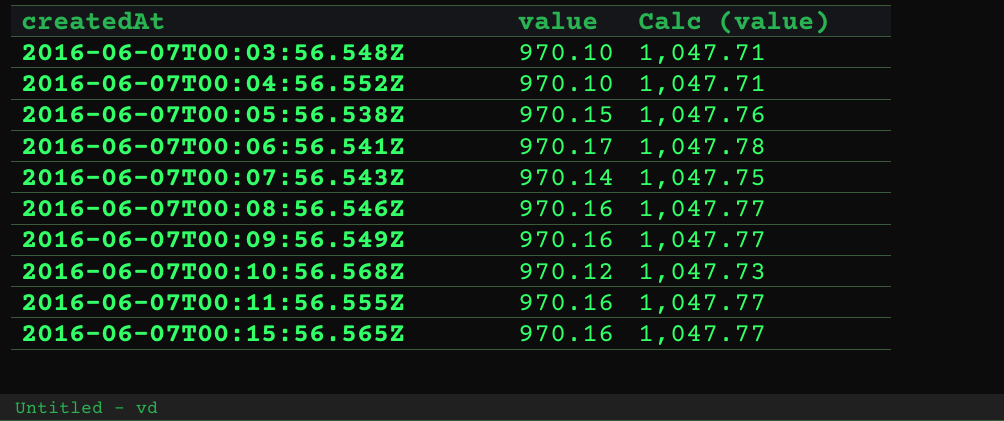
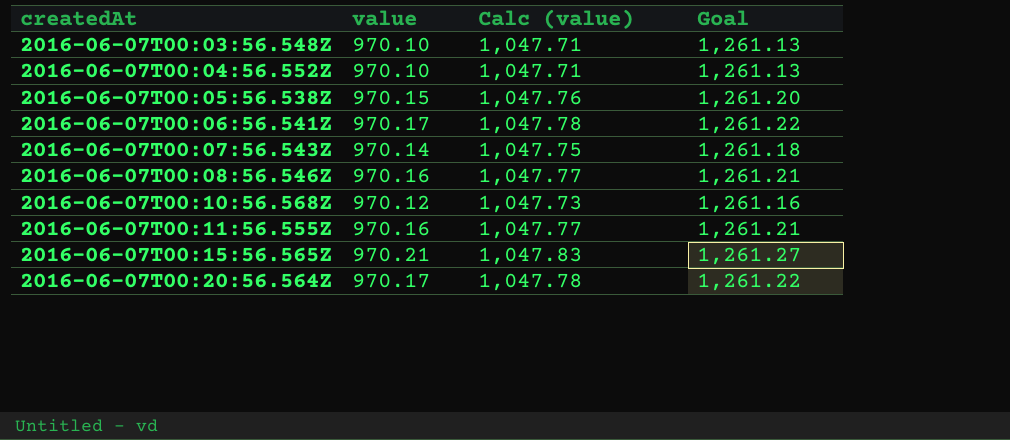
column Goal | formula: none -> [value] * 1.3
row 2016-06-07T00:09:56.549Z: 970.16 | 1,047.77 -> none
2016-06-07T00:15:56.565Z | value: 970.16 -> 970.21
2016-06-07T00:15:56.565Z | Calc (value): 1,047.77 -> 1,047.83
row 2016-06-07T00:20:56.564Z: none -> 970.17 | 1,047.78 | 1,261.22

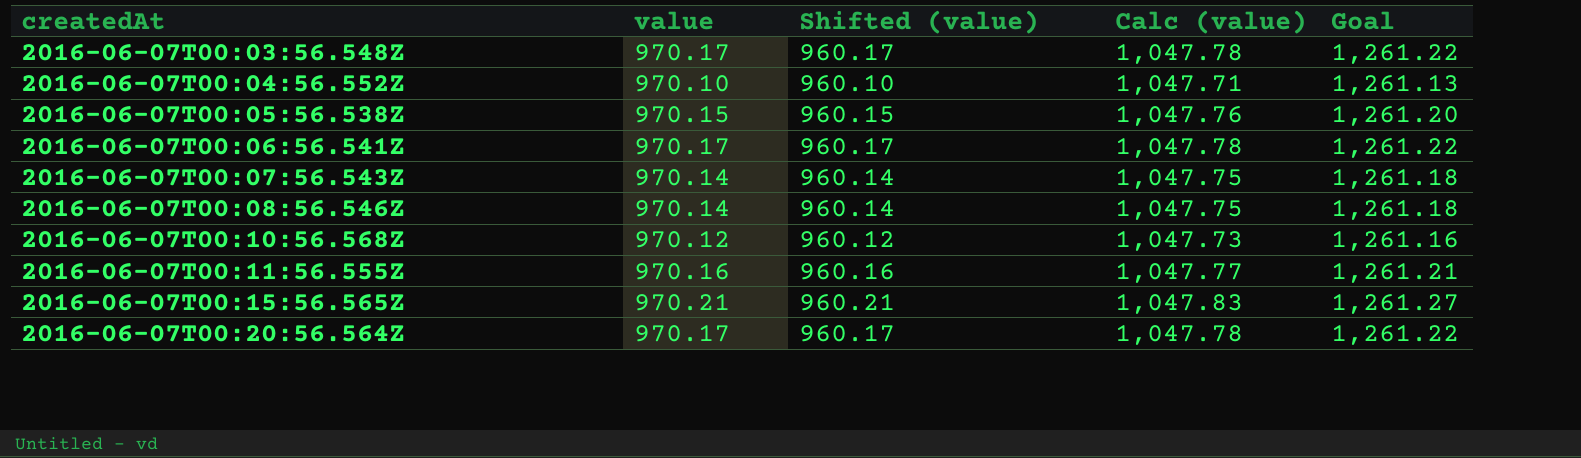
column Shifted (value) | formula: none -> [value] - 10
2016-06-07T00:03:56.548Z | value: 970.10 -> 970.17
2016-06-07T00:03:56.548Z | Calc (value): 1,047.71 -> 1,047.78
2016-06-07T00:03:56.548Z | Goal: 1,261.13 -> 1,261.22
2016-06-07T00:08:56.546Z | value: 970.16 -> 970.14
2016-06-07T00:08:56.546Z | Calc (value): 1,047.77 -> 1,047.75
2016-06-07T00:08:56.546Z | Goal: 1,261.21 -> 1,261.18

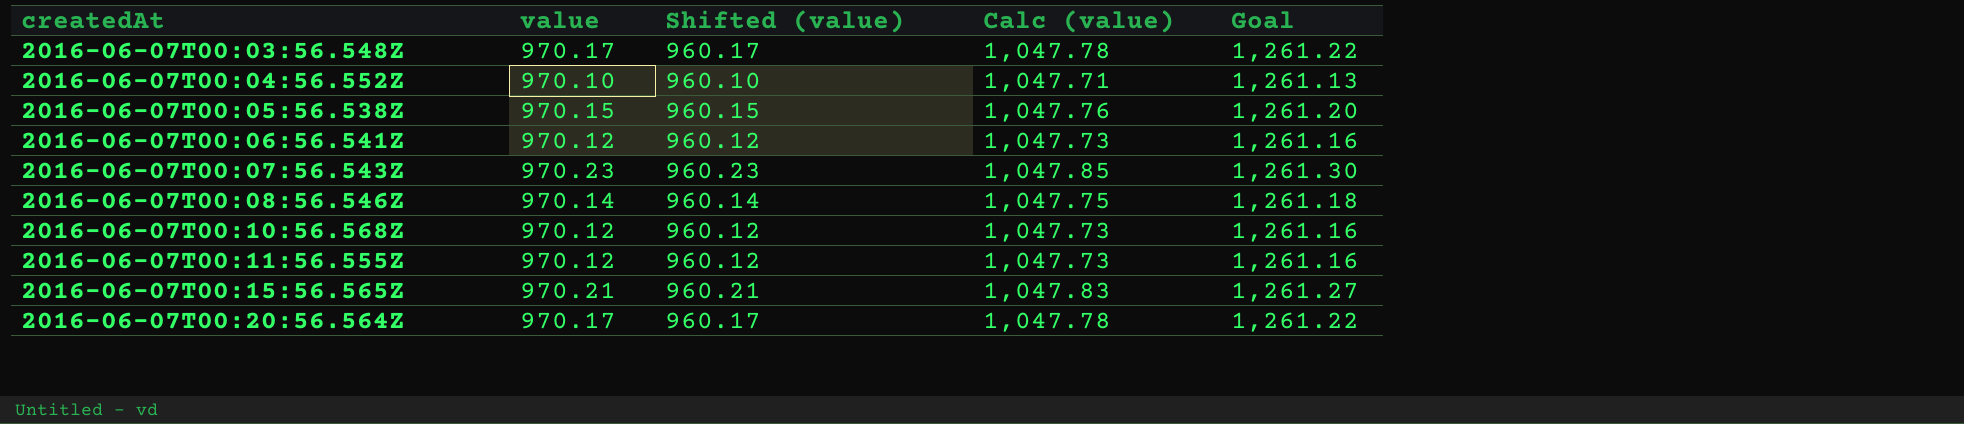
2016-06-07T00:06:56.541Z | value: 970.17 -> 970.12
2016-06-07T00:06:56.541Z | Shifted (value): 960.17 -> 960.12
2016-06-07T00:06:56.541Z | Calc (value): 1,047.78 -> 1,047.73
2016-06-07T00:06:56.541Z | Goal: 1,261.22 -> 1,261.16
2016-06-07T00:07:56.543Z | value: 970.14 -> 970.23
2016-06-07T00:07:56.543Z | Shifted (value): 960.14 -> 960.23
2016-06-07T00:07:56.543Z | Calc (value): 1,047.75 -> 1,047.85
2016-06-07T00:07:56.543Z | Goal: 1,261.18 -> 1,261.30
2016-06-07T00:11:56.555Z | value: 970.16 -> 970.12
2016-06-07T00:11:56.555Z | Shifted (value): 960.16 -> 960.12
2016-06-07T00:11:56.555Z | Calc (value): 1,047.77 -> 1,047.73
2016-06-07T00:11:56.555Z | Goal: 1,261.21 -> 1,261.16

